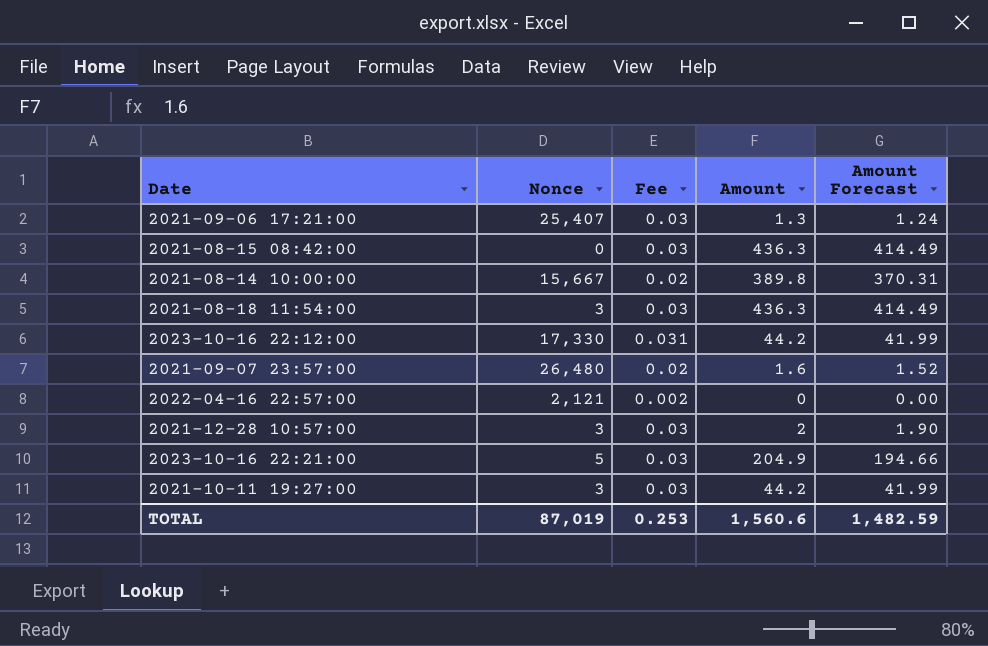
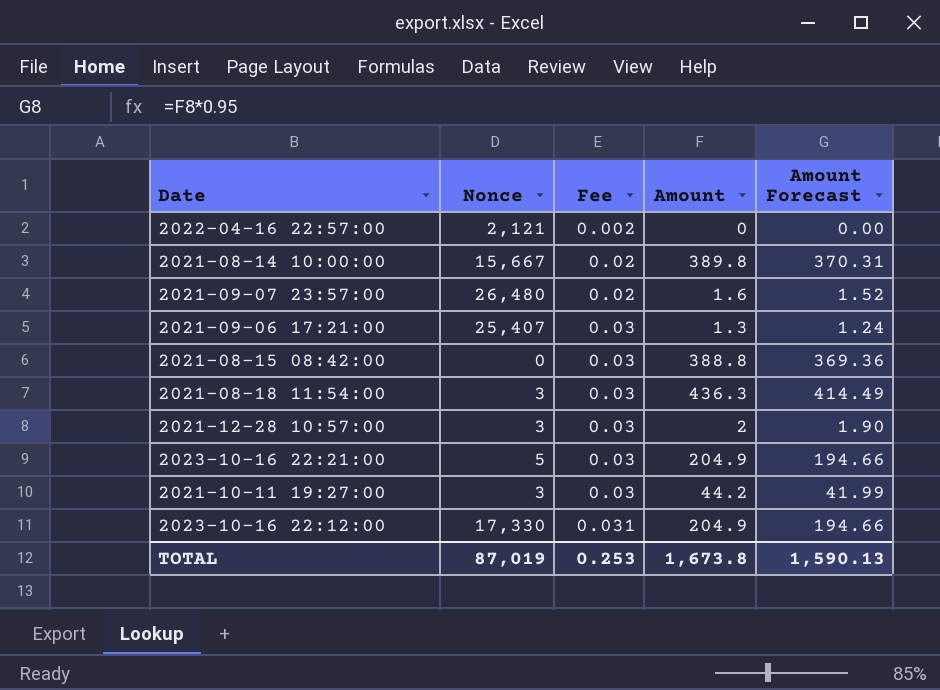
row order: none -> Fee ascending
2021-08-15 08:42:00 | Amount: 436.3 -> 388.8
2021-08-15 08:42:00 | Amount Forecast: 414.49 -> 369.36
2023-10-16 22:12:00 | Amount: 44.2 -> 204.9
2023-10-16 22:12:00 | Amount Forecast: 41.99 -> 194.66
TOTAL | Amount: 1,560.6 -> 1,673.8
TOTAL | Amount Forecast: 1,482.59 -> 1,590.13

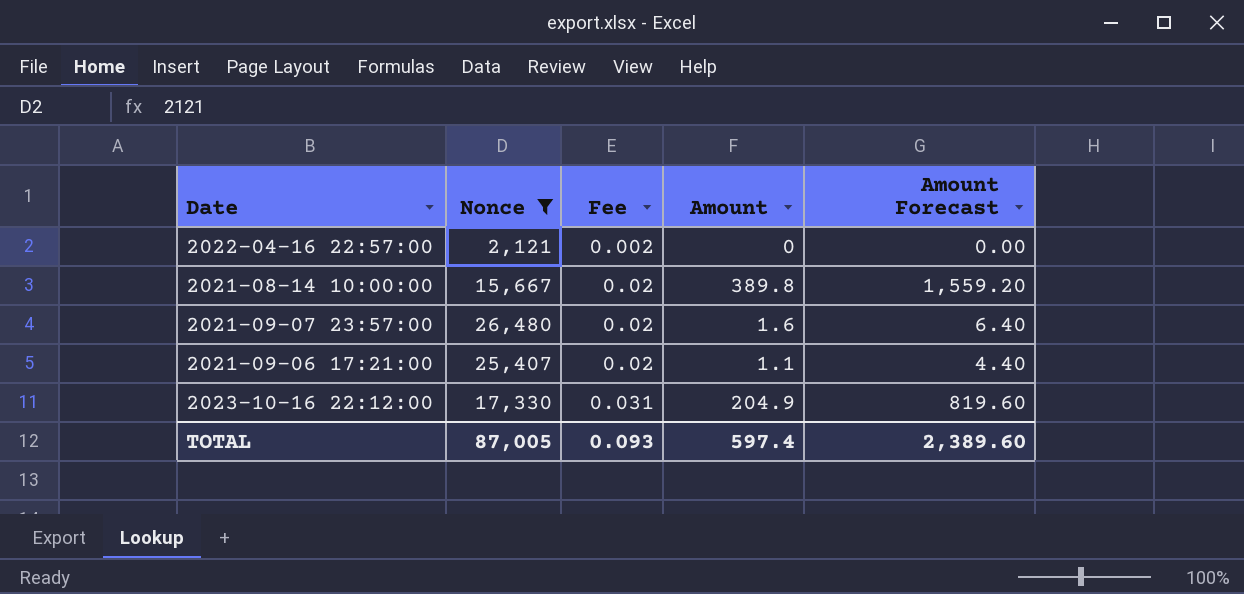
filter: none -> Nonce >= 2,121
column Amount Forecast | formula: [Amount] * 0.95 -> [Amount] * 4
2021-09-06 17:21:00 | Fee: 0.03 -> 0.02
2021-09-06 17:21:00 | Amount: 1.3 -> 1.1
TOTAL | Nonce: 87,019 -> 87,005
TOTAL | Fee: 0.253 -> 0.093
TOTAL | Amount: 1,673.8 -> 597.4
TOTAL | Amount Forecast: 1,590.13 -> 2,389.60

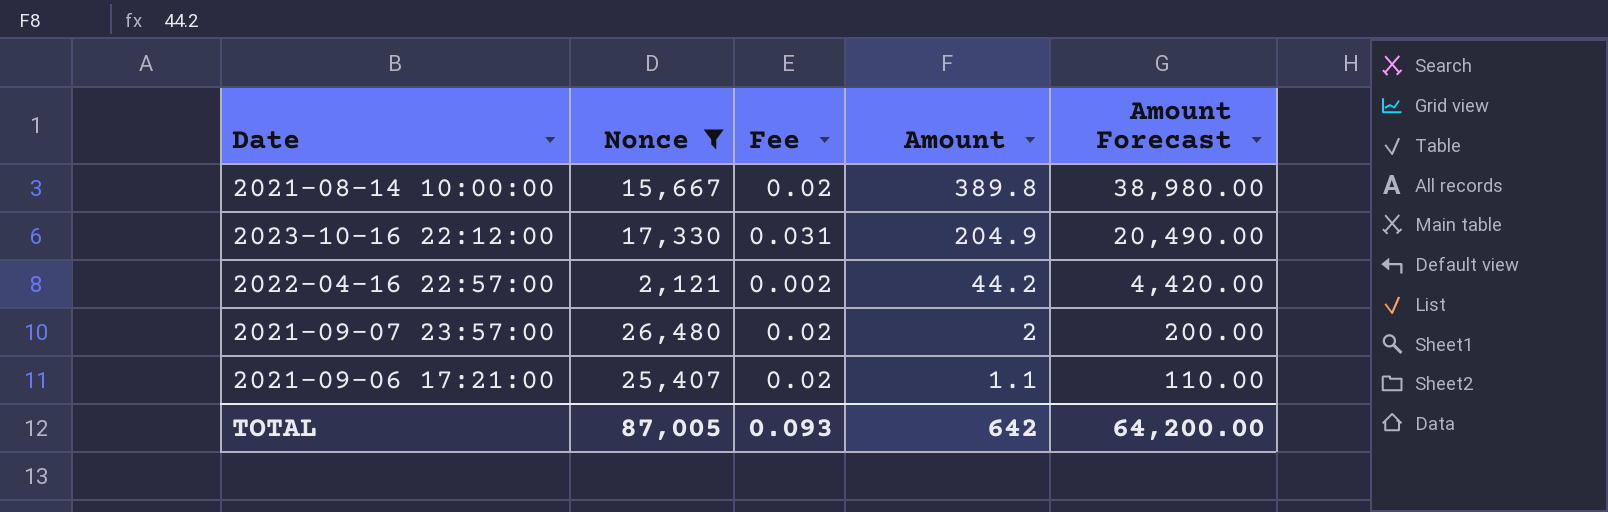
row order: Fee ascending -> Amount descending
column Amount Forecast | formula: [Amount] * 4 -> [Amount] * 100
2022-04-16 22:57:00 | Amount: 0 -> 44.2
2021-09-07 23:57:00 | Amount: 1.6 -> 2
TOTAL | Amount: 597.4 -> 642
TOTAL | Amount Forecast: 2,389.60 -> 64,200.00

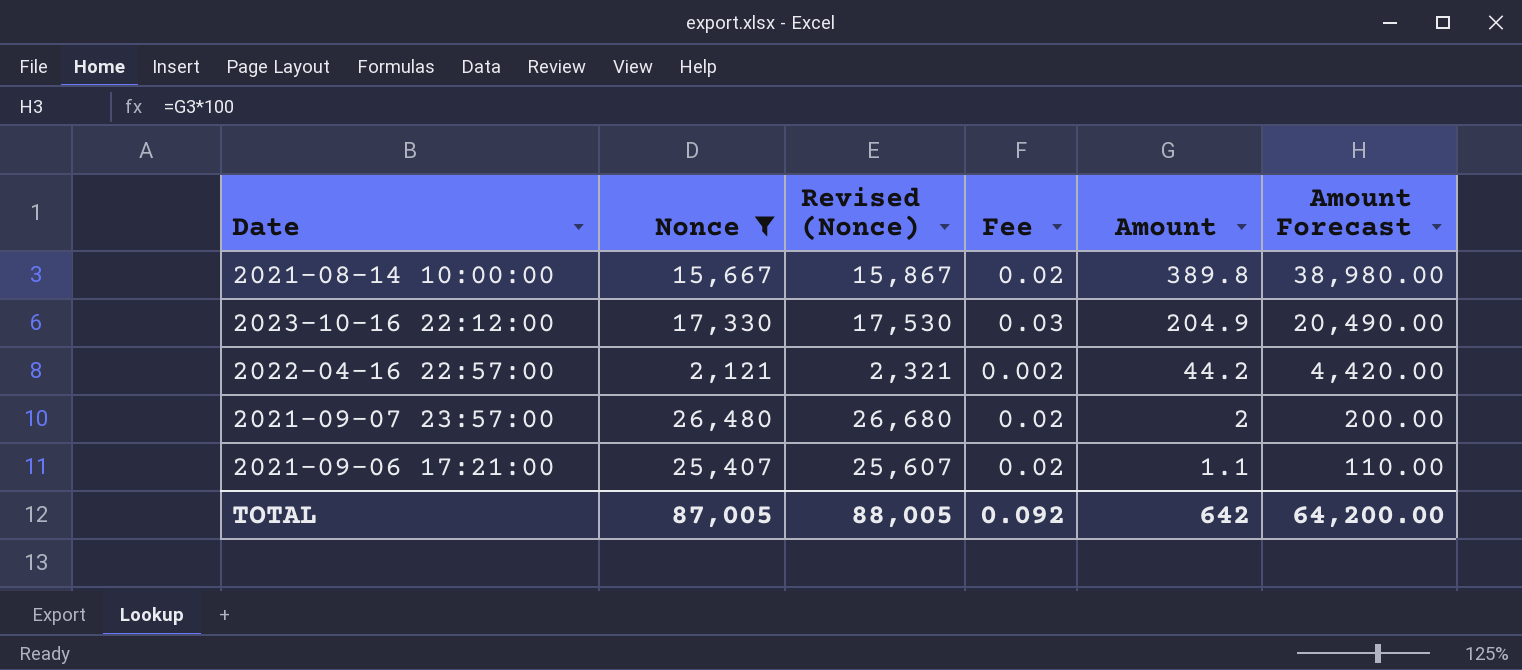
column Revised (Nonce) | formula: none -> [Nonce] + 200
2023-10-16 22:12:00 | Fee: 0.031 -> 0.03
TOTAL | Fee: 0.093 -> 0.092

